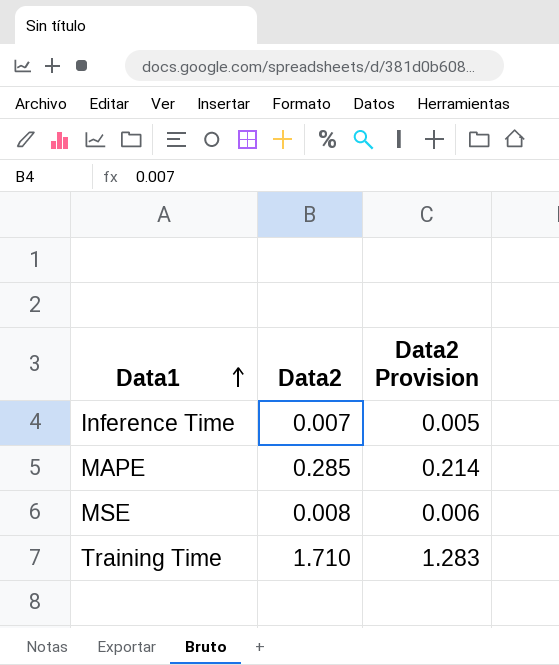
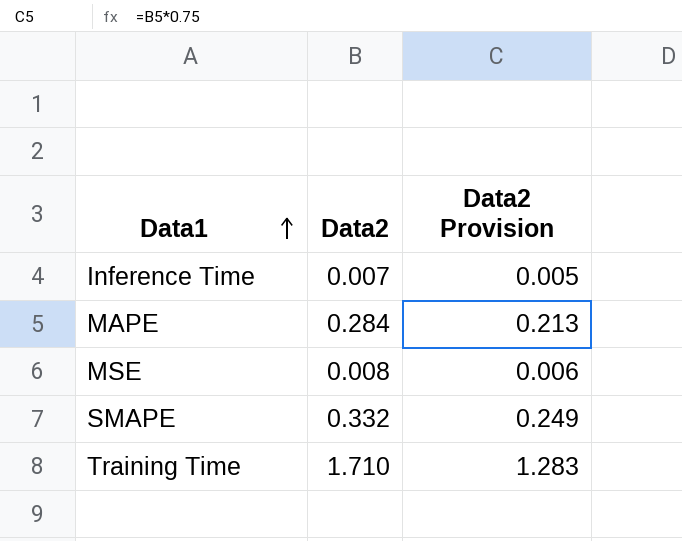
MAPE | Data2: 0.285 -> 0.284
MAPE | Data2 Provision: 0.214 -> 0.213
row SMAPE: none -> 0.332 | 0.249

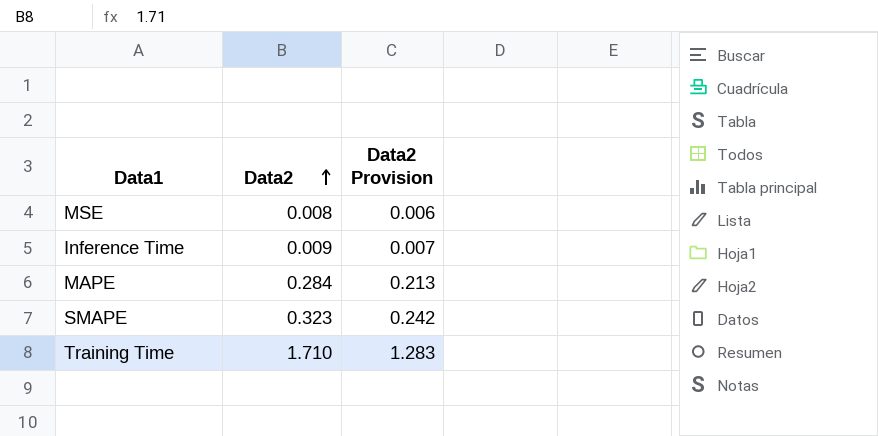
row order: Data1 ascending -> Data2 ascending
Inference Time | Data2: 0.007 -> 0.009
Inference Time | Data2 Provision: 0.005 -> 0.007
SMAPE | Data2: 0.332 -> 0.323
SMAPE | Data2 Provision: 0.249 -> 0.242

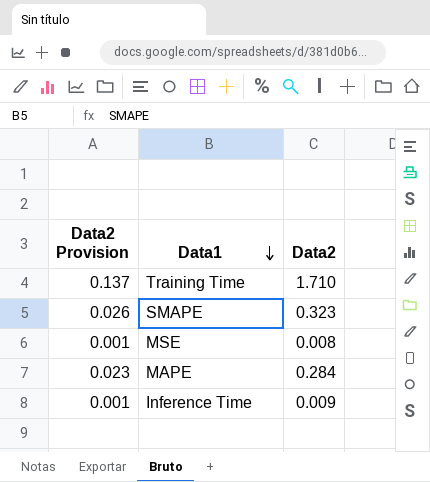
row order: Data2 ascending -> Data1 descending
column Data2 Provision | formula: [Data2] * 0.75 -> [Data2] * 0.08
column Data2 Provision | position: 3 -> 1

